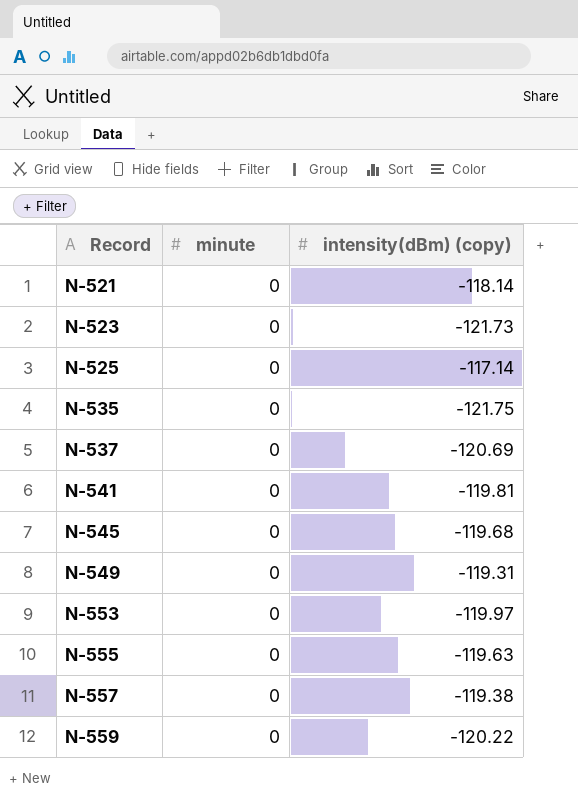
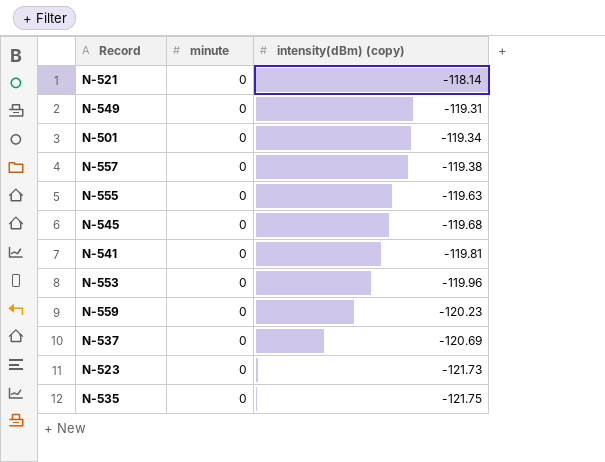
row order: Record ascending -> intensity(dBm) (copy) descending
row N-525: 0 | -117.14 -> none
row N-501: none -> 0 | -119.34
N-553 | intensity(dBm) (copy): -119.97 -> -119.96
N-559 | intensity(dBm) (copy): -120.22 -> -120.23

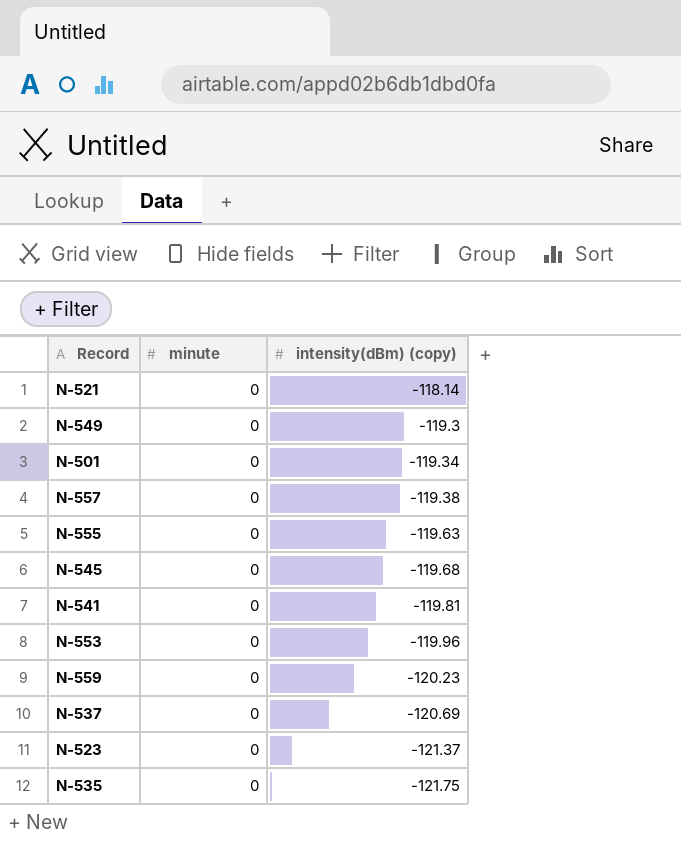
N-549 | intensity(dBm) (copy): -119.31 -> -119.3
N-523 | intensity(dBm) (copy): -121.73 -> -121.37

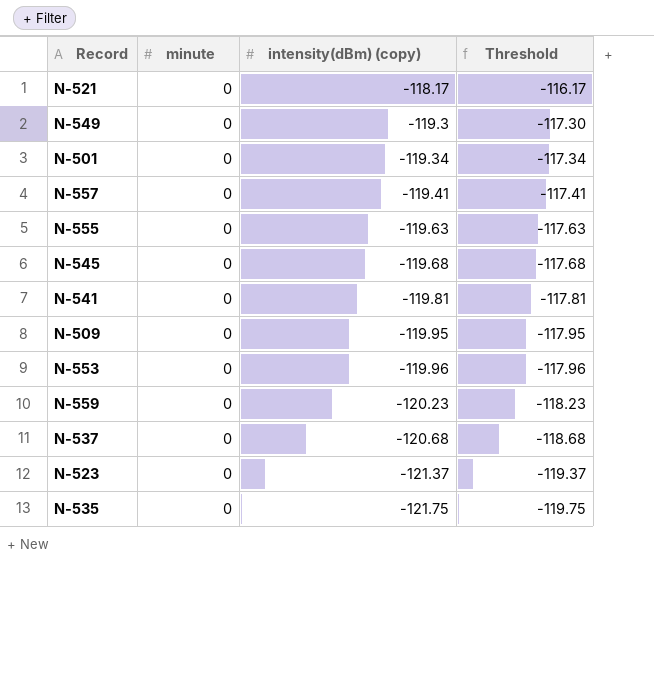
column Threshold | formula: none -> [intensity(dBm) (copy)] + 2
N-521 | intensity(dBm) (copy): -118.14 -> -118.17
N-557 | intensity(dBm) (copy): -119.38 -> -119.41
row N-509: none -> 0 | -119.95 | -117.95
N-537 | intensity(dBm) (copy): -120.69 -> -120.68

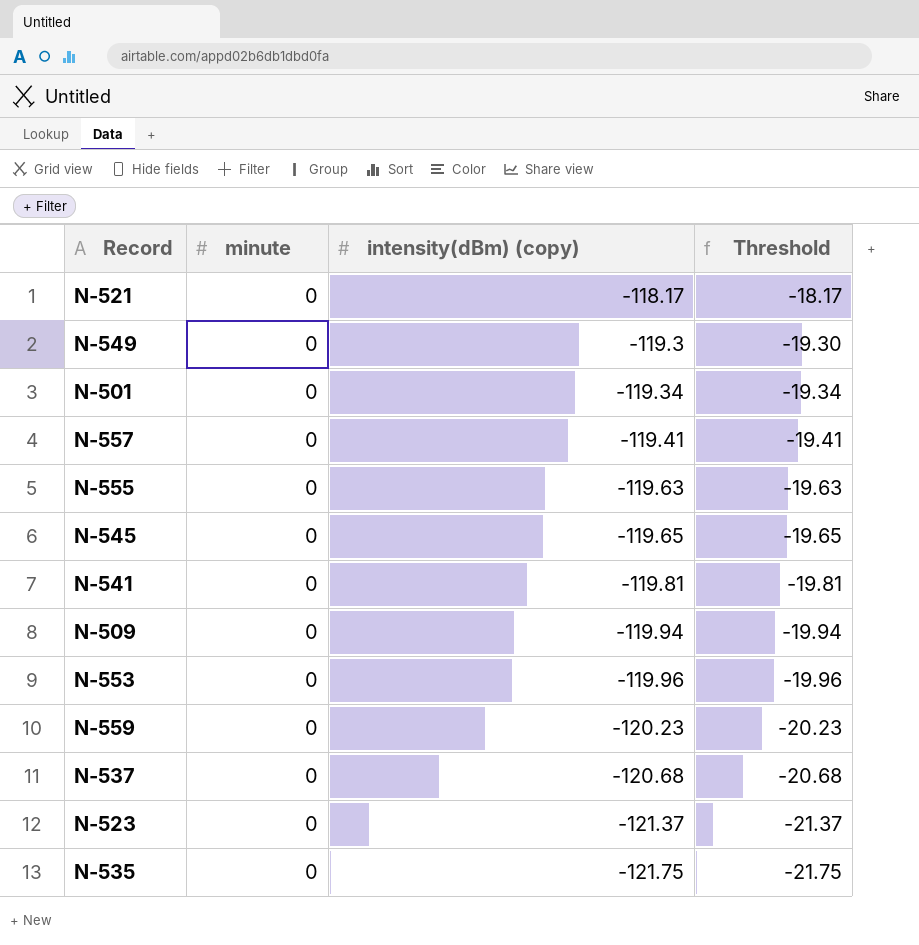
column Threshold | formula: [intensity(dBm) (copy)] + 2 -> [intensity(dBm) (copy)] + 100
N-545 | intensity(dBm) (copy): -119.68 -> -119.65
N-509 | intensity(dBm) (copy): -119.95 -> -119.94

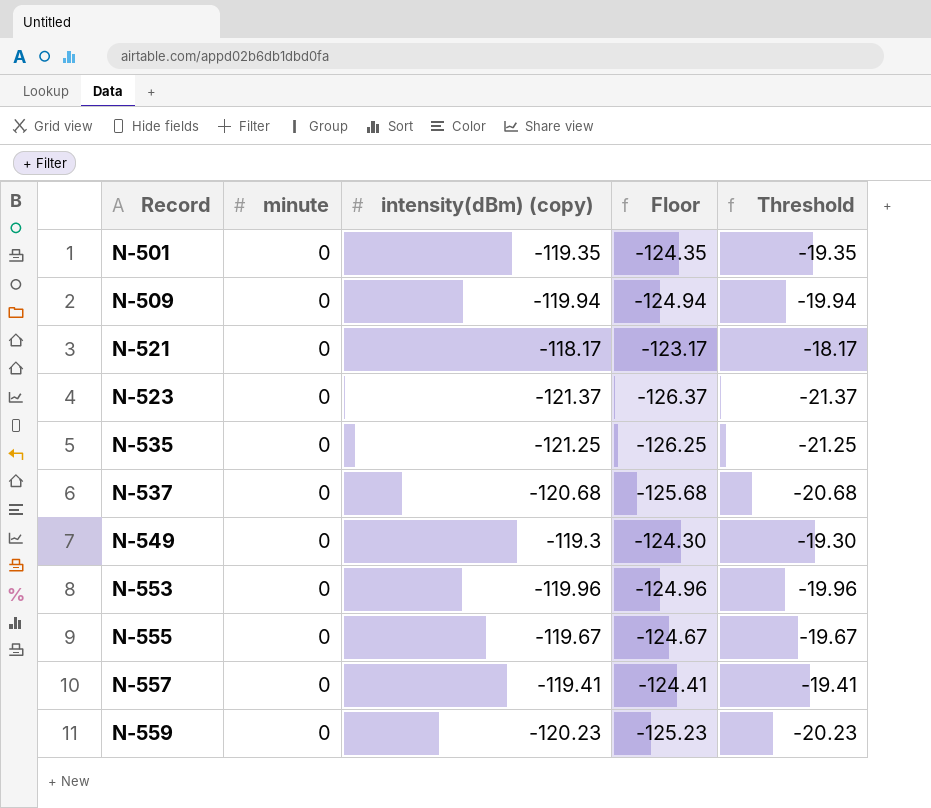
row order: intensity(dBm) (copy) descending -> Record ascending
column Floor | formula: none -> [intensity(dBm) (copy)] - 5
row N-545: 0 | -119.65 | -19.65 -> none
row N-541: 0 | -119.81 | -19.81 -> none
N-501 | intensity(dBm) (copy): -119.34 -> -119.35
N-501 | Threshold: -19.34 -> -19.35
N-535 | intensity(dBm) (copy): -121.75 -> -121.25
N-535 | Threshold: -21.75 -> -21.25
N-555 | intensity(dBm) (copy): -119.63 -> -119.67
N-555 | Threshold: -19.63 -> -19.67

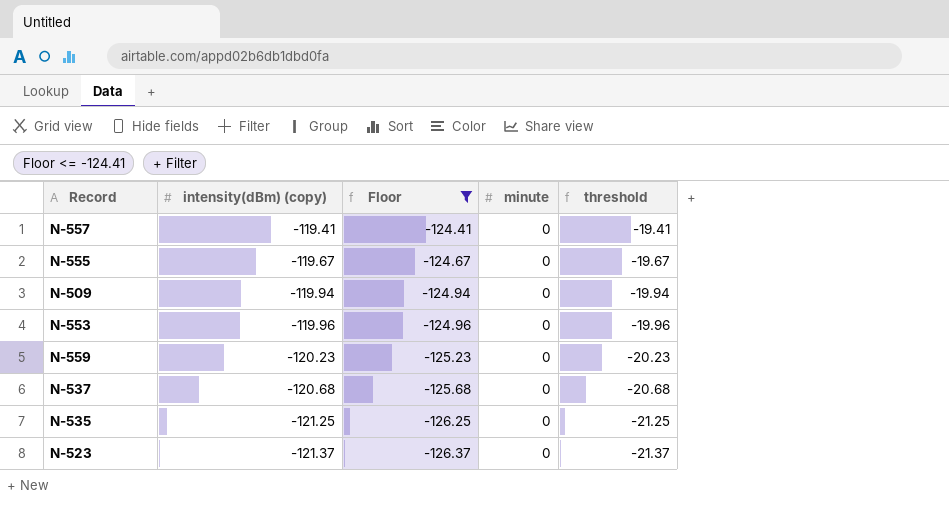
filter: none -> Floor <= -124.41
row order: Record ascending -> intensity(dBm) (copy) descending
column minute | position: 2 -> 4
column name: Threshold -> threshold

